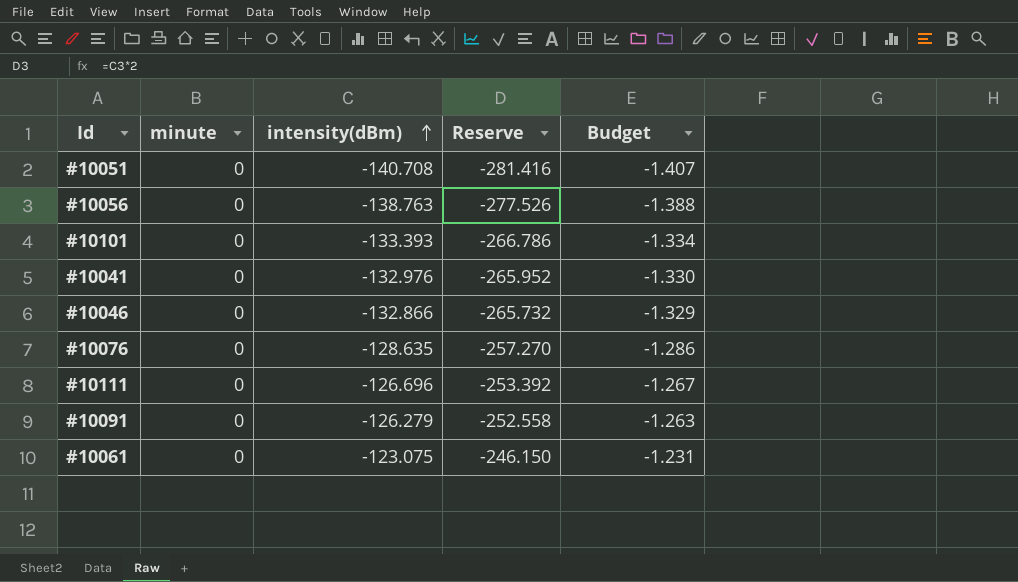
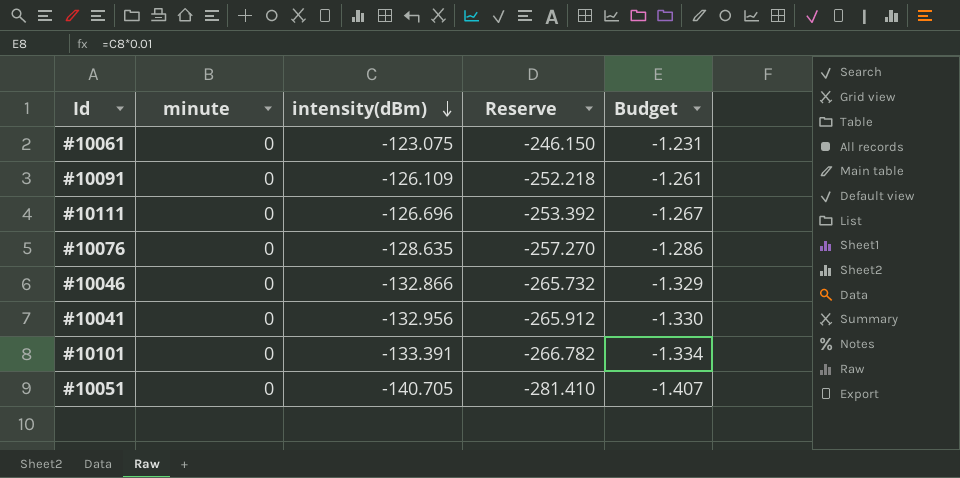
row order: intensity(dBm) ascending -> intensity(dBm) descending
row #10056: 0 | -138.763 | -277.526 | -1.388 -> none
#10091 | intensity(dBm): -126.279 -> -126.109
#10091 | Reserve: -252.558 -> -252.218
#10091 | Budget: -1.263 -> -1.261
#10041 | intensity(dBm): -132.976 -> -132.956
#10041 | Reserve: -265.952 -> -265.912
#10101 | intensity(dBm): -133.393 -> -133.391
#10101 | Reserve: -266.786 -> -266.782
#10051 | intensity(dBm): -140.708 -> -140.705
#10051 | Reserve: -281.416 -> -281.410

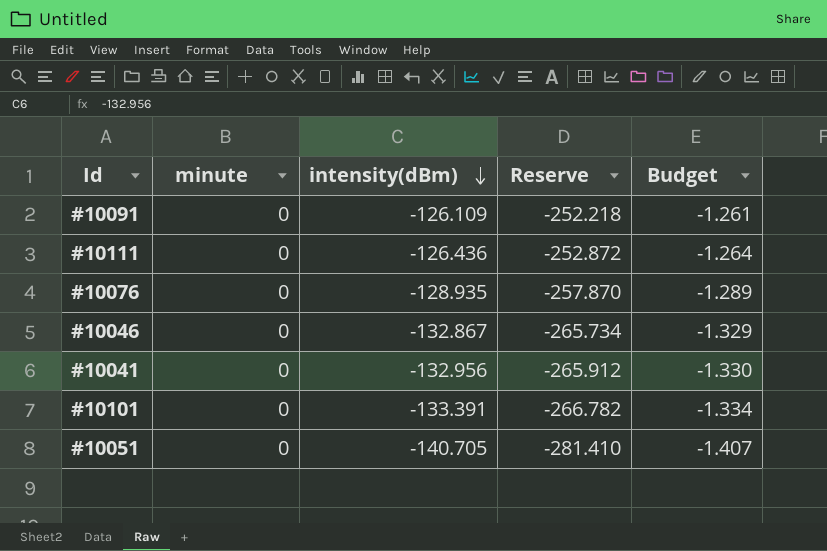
row #10061: 0 | -123.075 | -246.150 | -1.231 -> none
#10111 | intensity(dBm): -126.696 -> -126.436
#10111 | Reserve: -253.392 -> -252.872
#10111 | Budget: -1.267 -> -1.264
#10076 | intensity(dBm): -128.635 -> -128.935
#10076 | Reserve: -257.270 -> -257.870
#10076 | Budget: -1.286 -> -1.289
#10046 | intensity(dBm): -132.866 -> -132.867
#10046 | Reserve: -265.732 -> -265.734

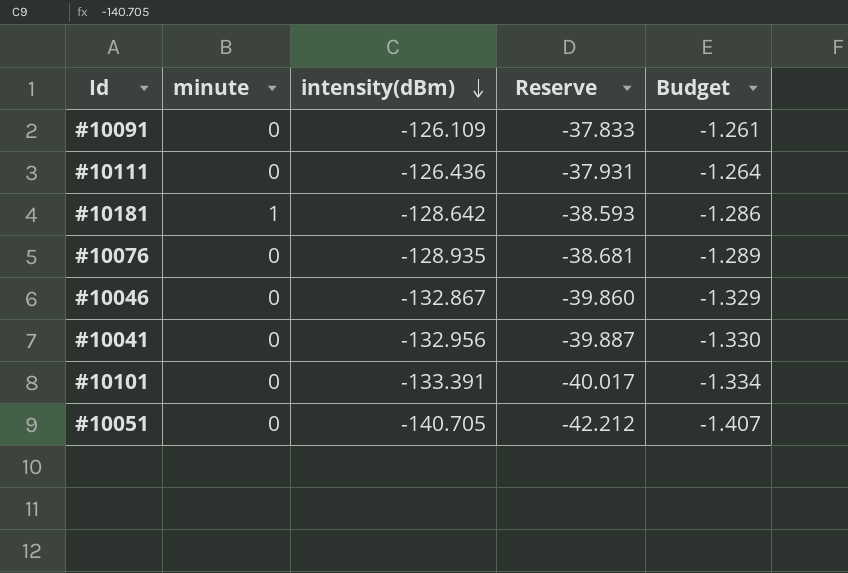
column Reserve | formula: [intensity(dBm)] * 2 -> [intensity(dBm)] * 0.3
row #10181: none -> 1 | -128.642 | -38.593 | -1.286

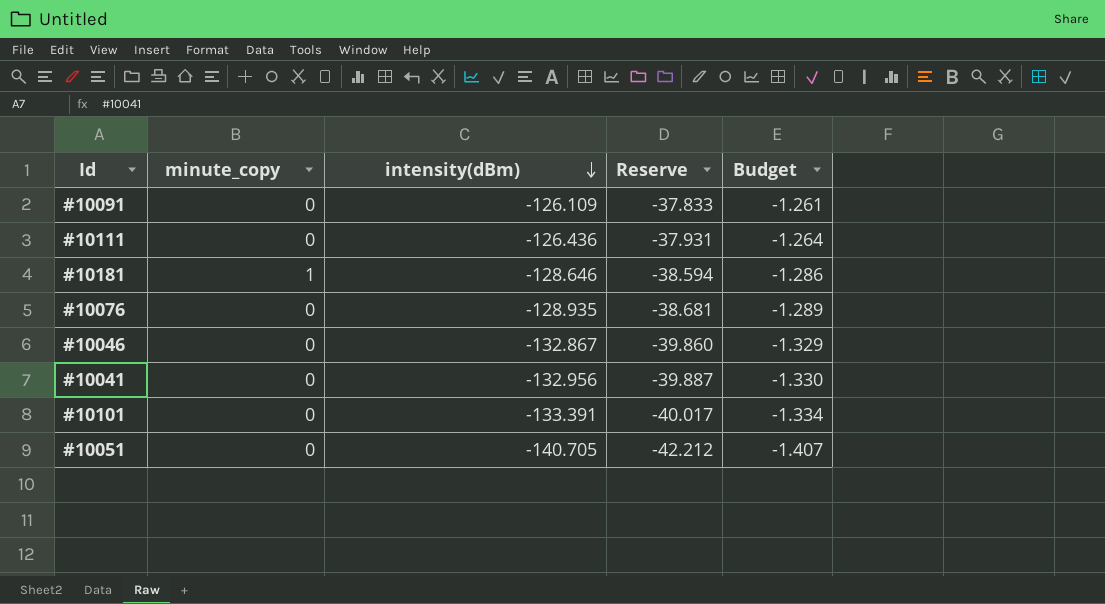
column name: minute -> minute_copy
#10181 | intensity(dBm): -128.642 -> -128.646
#10181 | Reserve: -38.593 -> -38.594

